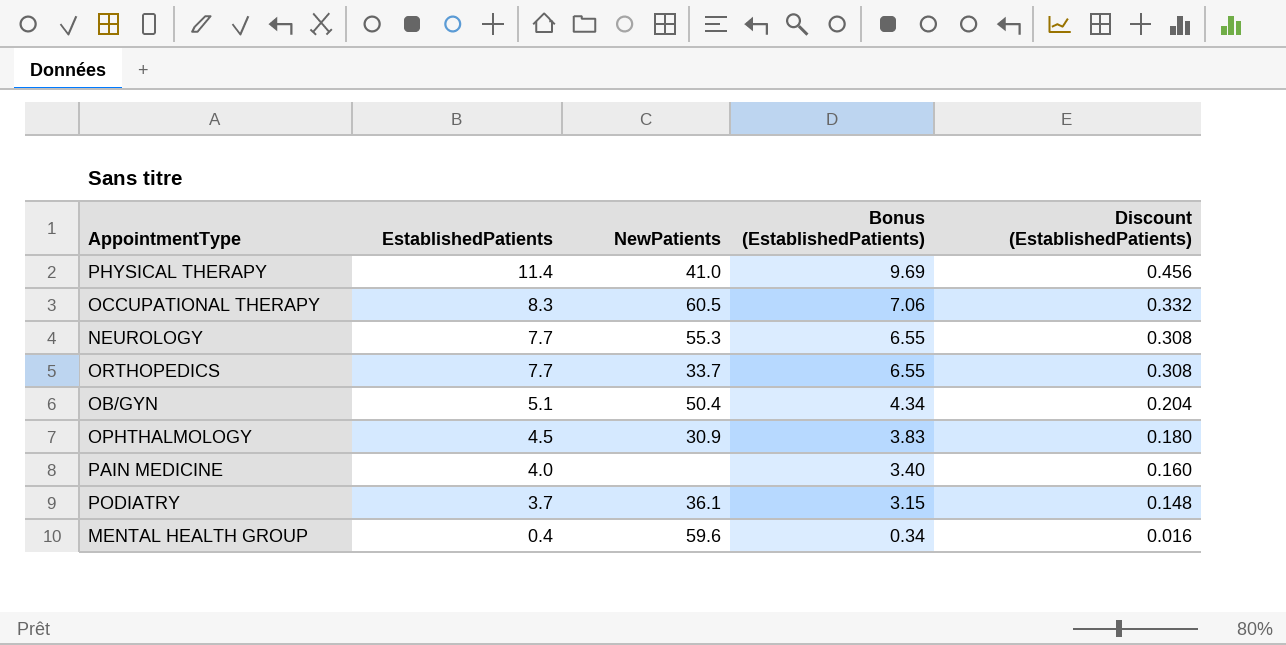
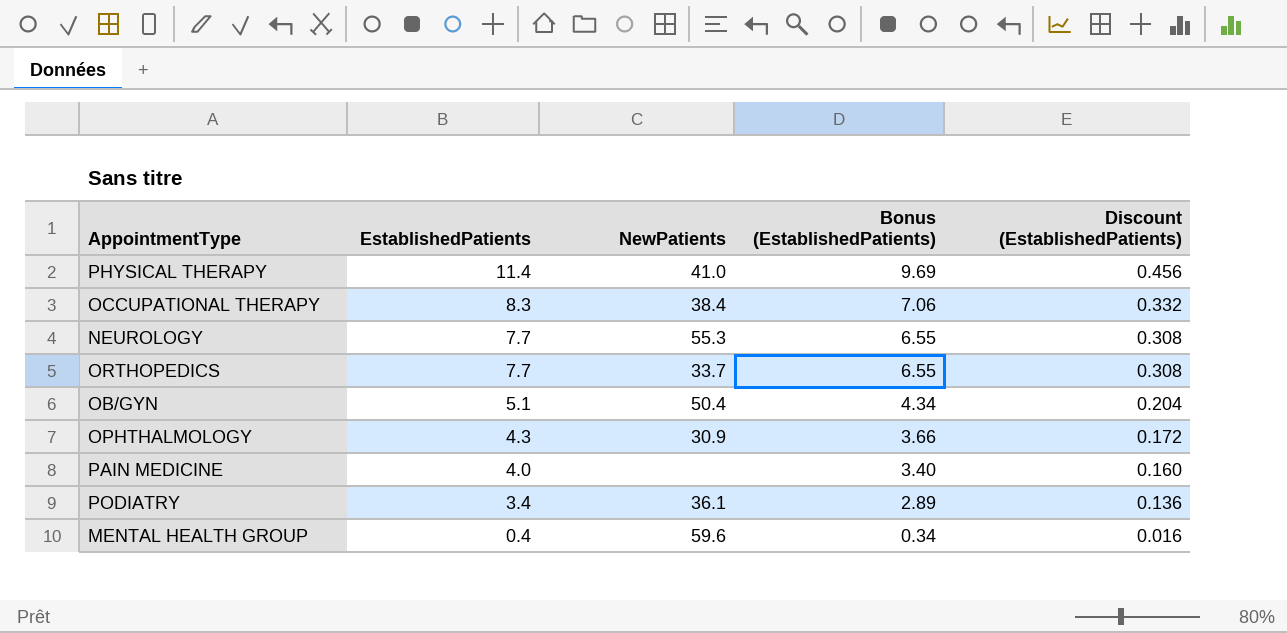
OCCUPATIONAL THERAPY | NewPatients: 60.5 -> 38.4
OPHTHALMOLOGY | EstablishedPatients: 4.5 -> 4.3
OPHTHALMOLOGY | Bonus (EstablishedPatients): 3.83 -> 3.66
OPHTHALMOLOGY | Discount (EstablishedPatients): 0.180 -> 0.172
PODIATRY | EstablishedPatients: 3.7 -> 3.4
PODIATRY | Bonus (EstablishedPatients): 3.15 -> 2.89
PODIATRY | Discount (EstablishedPatients): 0.148 -> 0.136

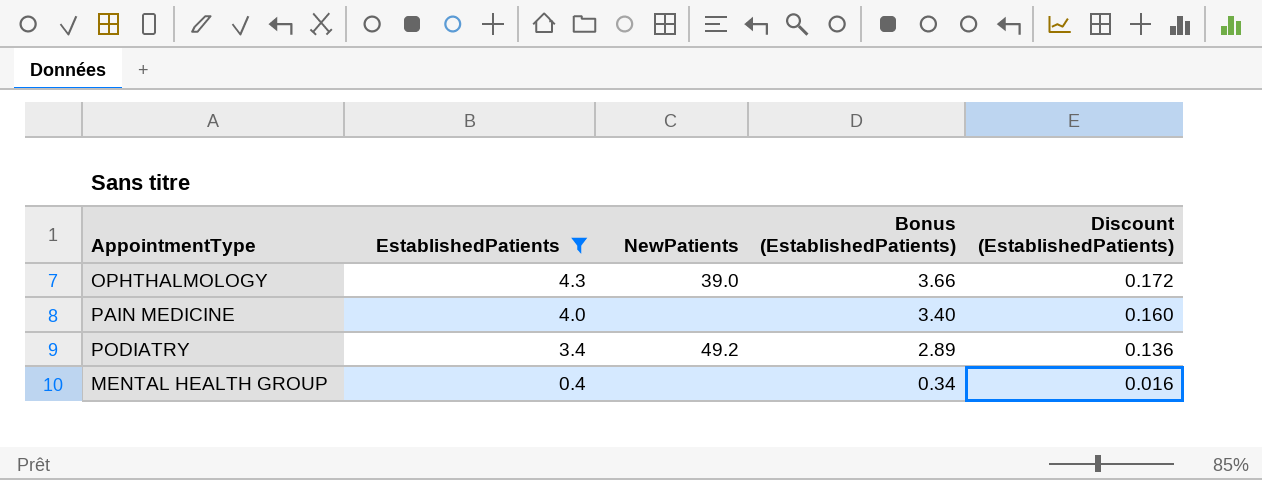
filter: none -> EstablishedPatients <= 4.3
OPHTHALMOLOGY | NewPatients: 30.9 -> 39.0
PODIATRY | NewPatients: 36.1 -> 49.2
MENTAL HEALTH GROUP | NewPatients: 59.6 -> none

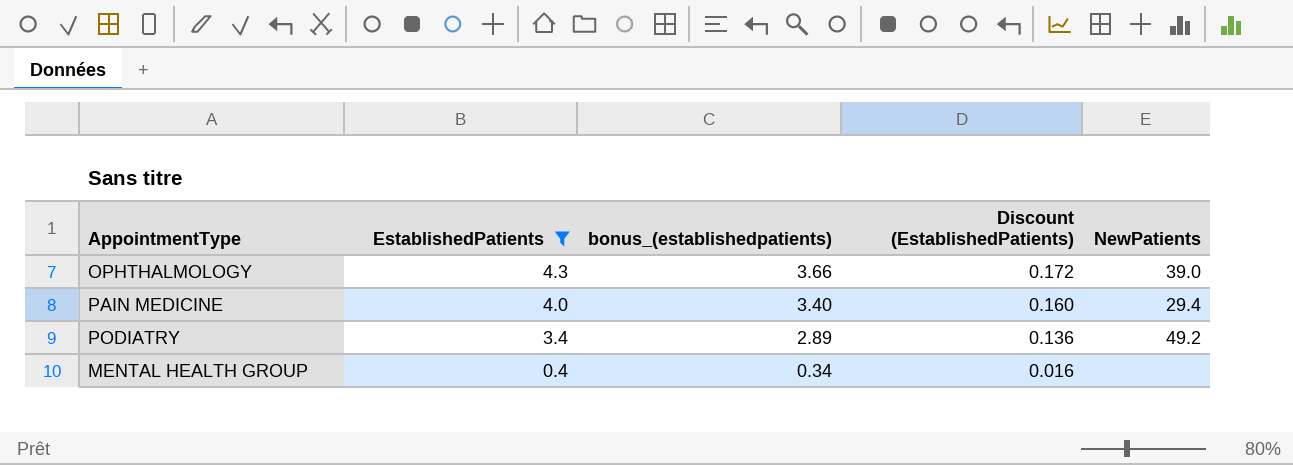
column name: Bonus (EstablishedPatients) -> bonus_(establishedpatients)
column NewPatients | position: 3 -> 5
PAIN MEDICINE | NewPatients: none -> 29.4

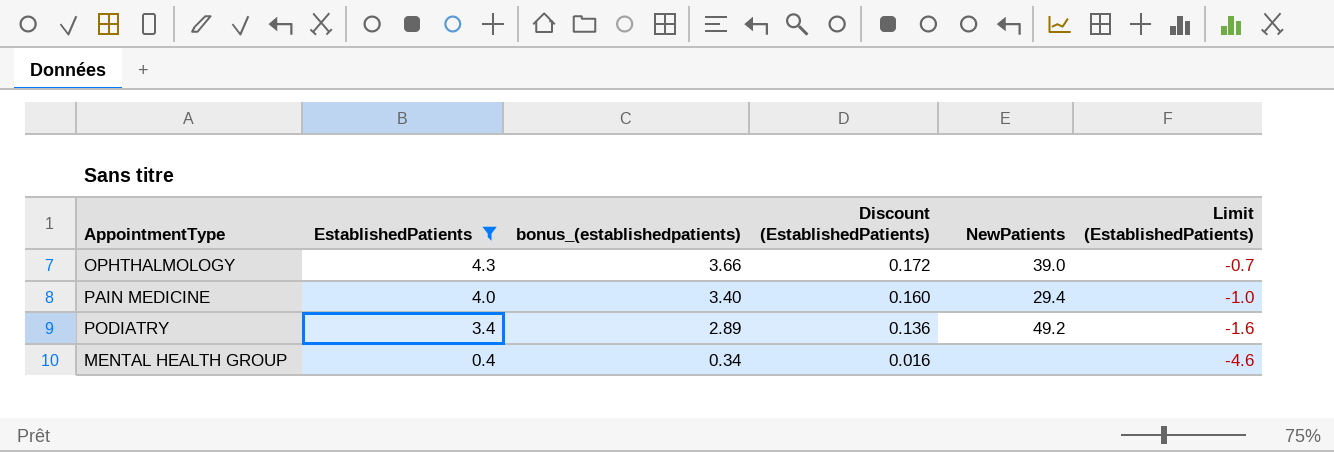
column Limit (EstablishedPatients) | formula: none -> [EstablishedPatients] - 5

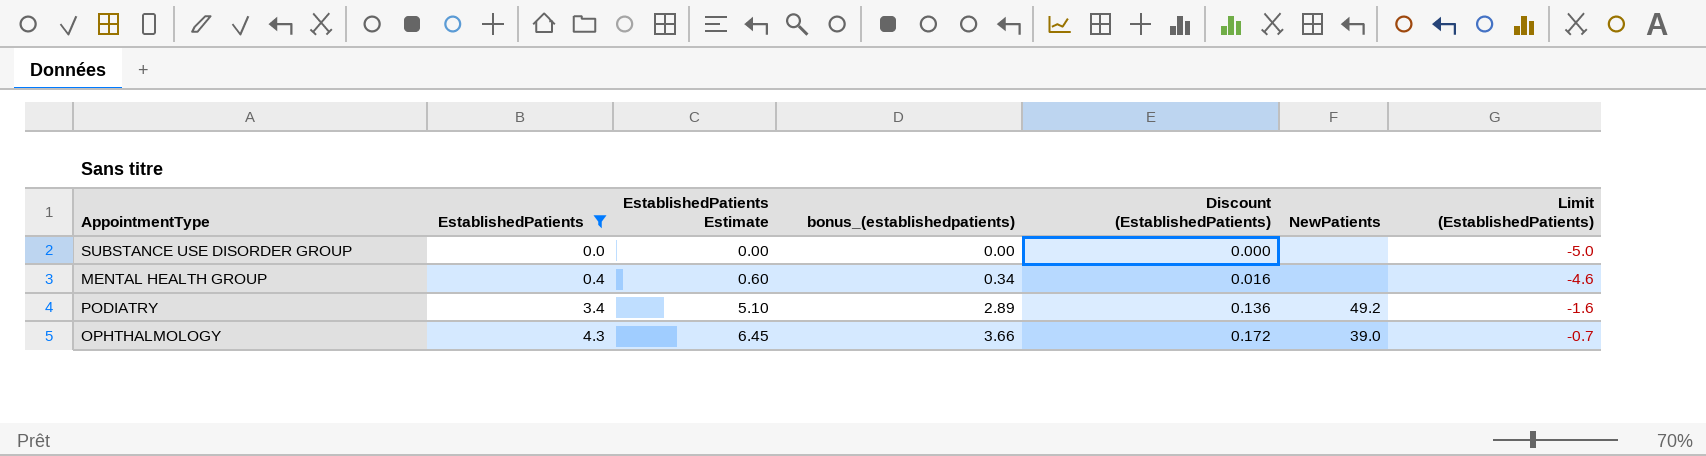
row order: EstablishedPatients descending -> EstablishedPatients ascending
column EstablishedPatients Estimate | formula: none -> [EstablishedPatients] * 1.5
row PAIN MEDICINE: 4.0 | 3.40 | 0.160 | 29.4 | -1.0 -> none
row SUBSTANCE USE DISORDER GROUP: none -> 0.0 | 0.00 | 0.00 | 0.000 | none | -5.0

